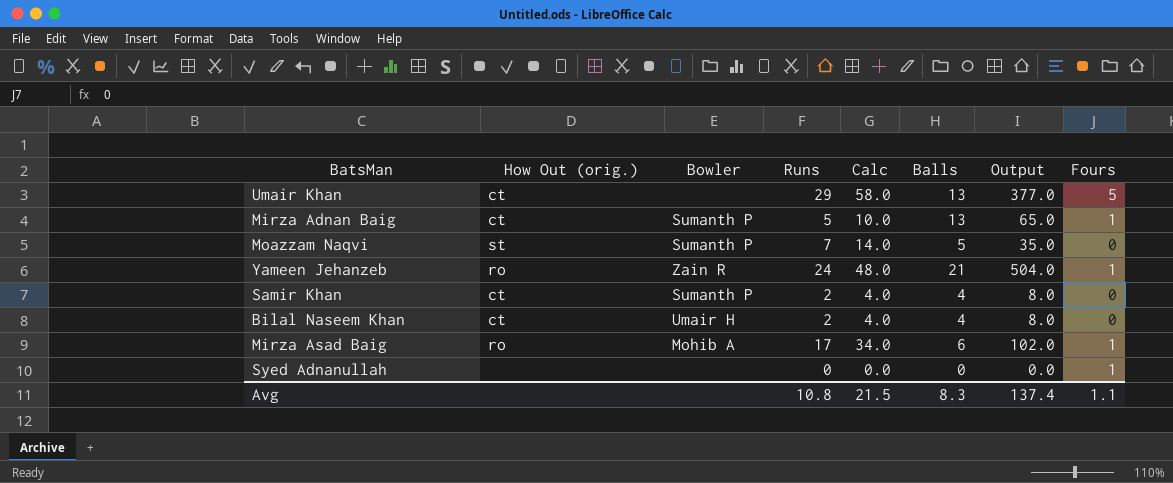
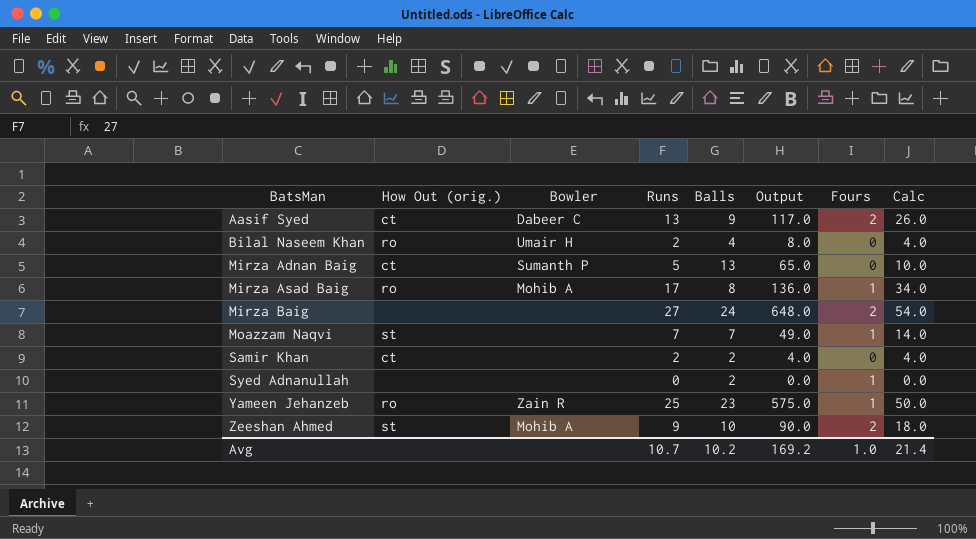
row order: none -> BatsMan ascending
column Calc | position: 5 -> 8
row Umair Khan: ct | none | 29 | 58.0 | 13 | 377.0 | 5 -> none
row Aasif Syed: none -> ct | Dabeer C | 13 | 9 | 117.0 | 2 | 26.0
Bilal Naseem Khan | How Out (orig.): ct -> ro
Mirza Adnan Baig | Fours: 1 -> 0
Mirza Asad Baig | Balls: 6 -> 8
Mirza Asad Baig | Output: 102.0 -> 136.0
row Mirza Baig: none -> none | none | 27 | 24 | 648.0 | 2 | 54.0
Moazzam Naqvi | Bowler: Sumanth P -> none
Moazzam Naqvi | Balls: 5 -> 7
Moazzam Naqvi | Output: 35.0 -> 49.0
Moazzam Naqvi | Fours: 0 -> 1
Samir Khan | Bowler: Sumanth P -> none
Samir Khan | Balls: 4 -> 2
Samir Khan | Output: 8.0 -> 4.0
Syed Adnanullah | Balls: 0 -> 2
Yameen Jehanzeb | Runs: 24 -> 25
Yameen Jehanzeb | Balls: 21 -> 23
Yameen Jehanzeb | Output: 504.0 -> 575.0
Yameen Jehanzeb | Calc: 48.0 -> 50.0
row Zeeshan Ahmed: none -> st | Mohib A | 9 | 10 | 90.0 | 2 | 18.0
Avg | Runs: 10.8 -> 10.7
Avg | Balls: 8.3 -> 10.2
Avg | Output: 137.4 -> 169.2
Avg | Fours: 1.1 -> 1.0
Avg | Calc: 21.5 -> 21.4

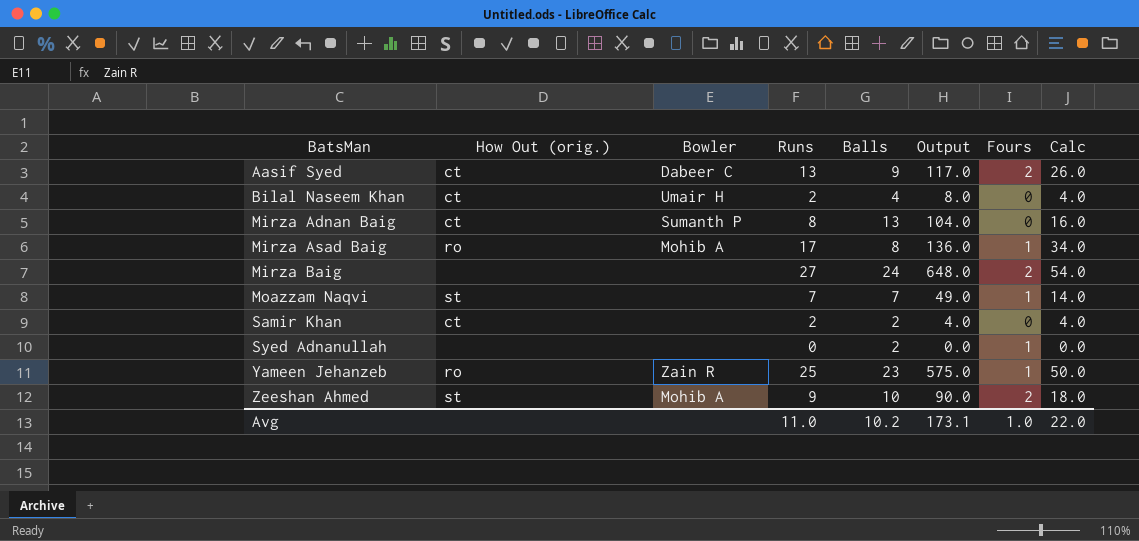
Bilal Naseem Khan | How Out (orig.): ro -> ct
Mirza Adnan Baig | Runs: 5 -> 8
Mirza Adnan Baig | Output: 65.0 -> 104.0
Mirza Adnan Baig | Calc: 10.0 -> 16.0
Avg | Runs: 10.7 -> 11.0
Avg | Output: 169.2 -> 173.1
Avg | Calc: 21.4 -> 22.0

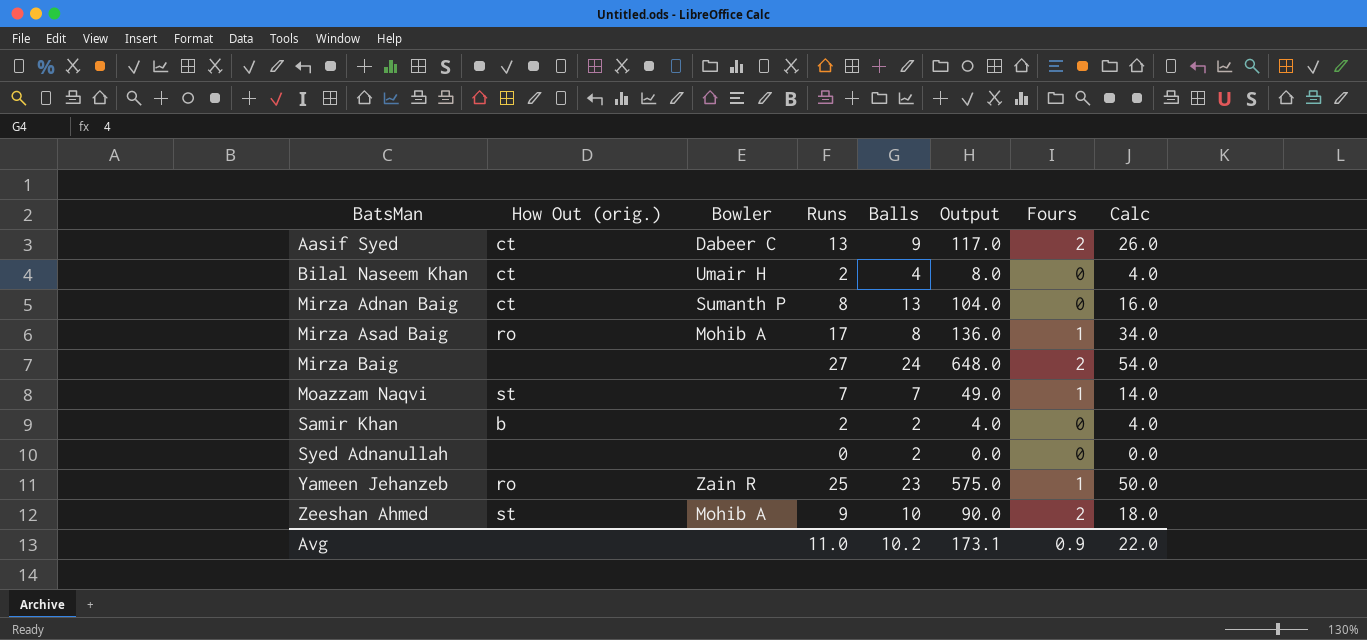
Samir Khan | How Out (orig.): ct -> b
Syed Adnanullah | Fours: 1 -> 0
Avg | Fours: 1.0 -> 0.9

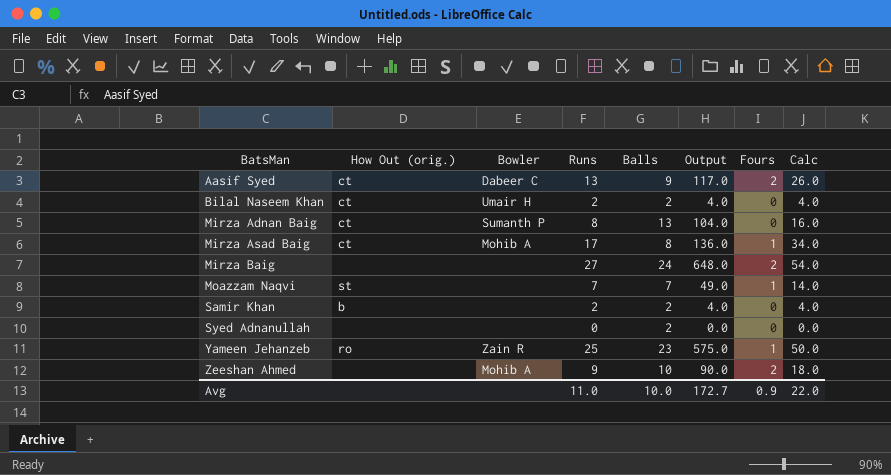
Bilal Naseem Khan | Balls: 4 -> 2
Bilal Naseem Khan | Output: 8.0 -> 4.0
Mirza Asad Baig | How Out (orig.): ro -> ct
Zeeshan Ahmed | How Out (orig.): st -> none
Avg | Balls: 10.2 -> 10.0
Avg | Output: 173.1 -> 172.7

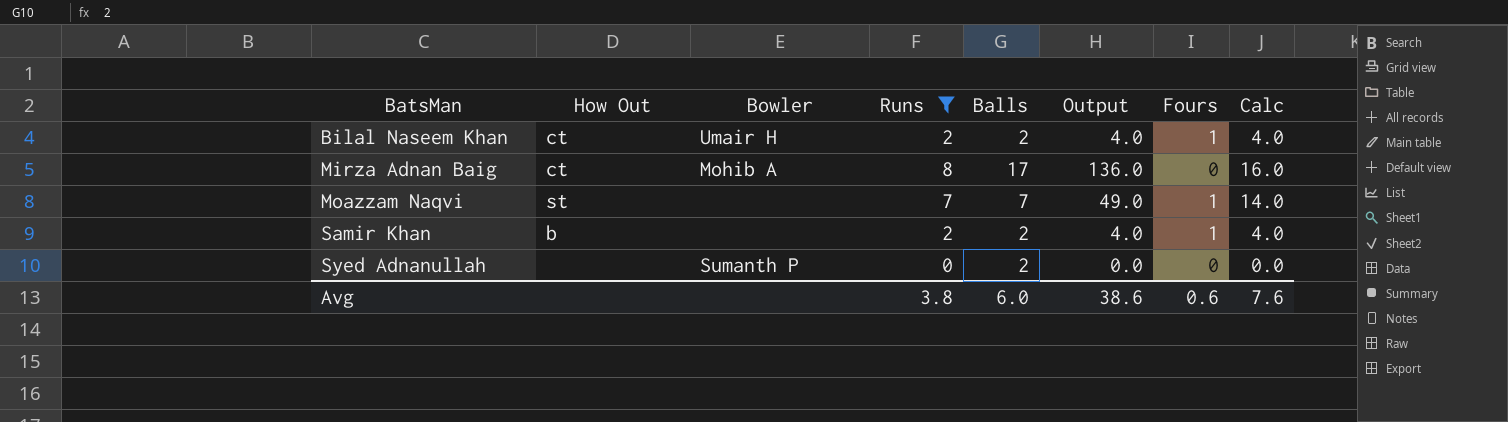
filter: none -> Runs <= 8
column name: How Out (orig.) -> How Out
Bilal Naseem Khan | Fours: 0 -> 1
Mirza Adnan Baig | Bowler: Sumanth P -> Mohib A
Mirza Adnan Baig | Balls: 13 -> 17
Mirza Adnan Baig | Output: 104.0 -> 136.0
Samir Khan | Fours: 0 -> 1
Syed Adnanullah | Bowler: none -> Sumanth P
Avg | Runs: 11.0 -> 3.8
Avg | Balls: 10.0 -> 6.0
Avg | Output: 172.7 -> 38.6
Avg | Fours: 0.9 -> 0.6
Avg | Calc: 22.0 -> 7.6

